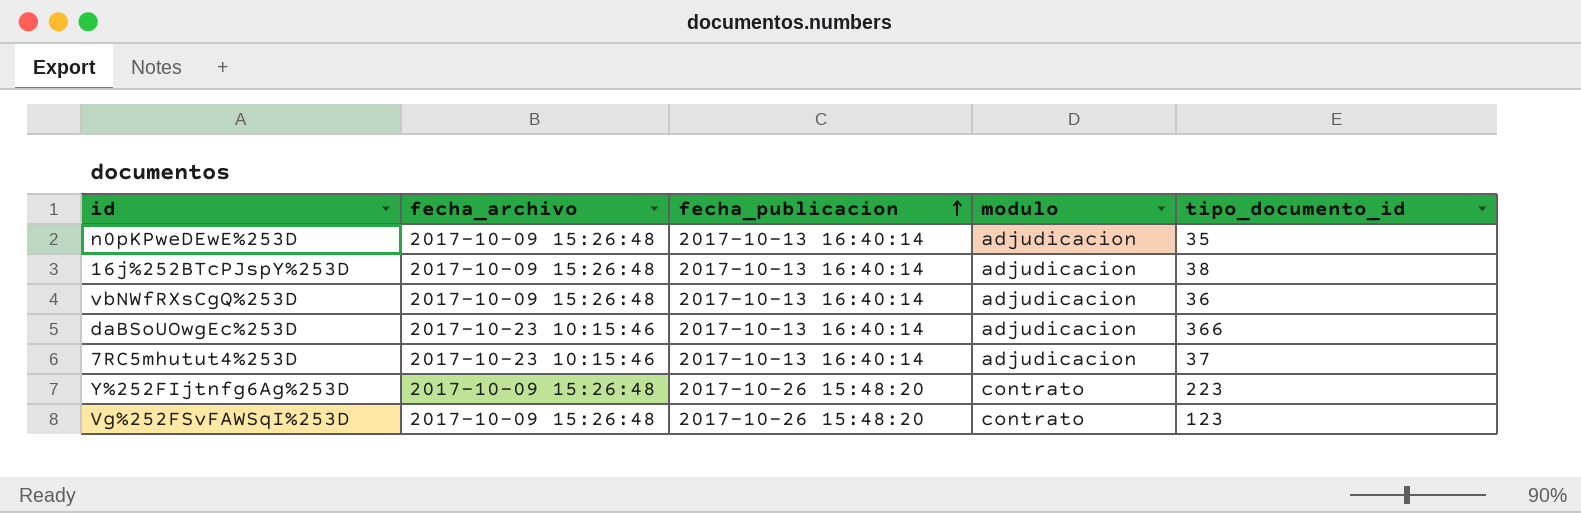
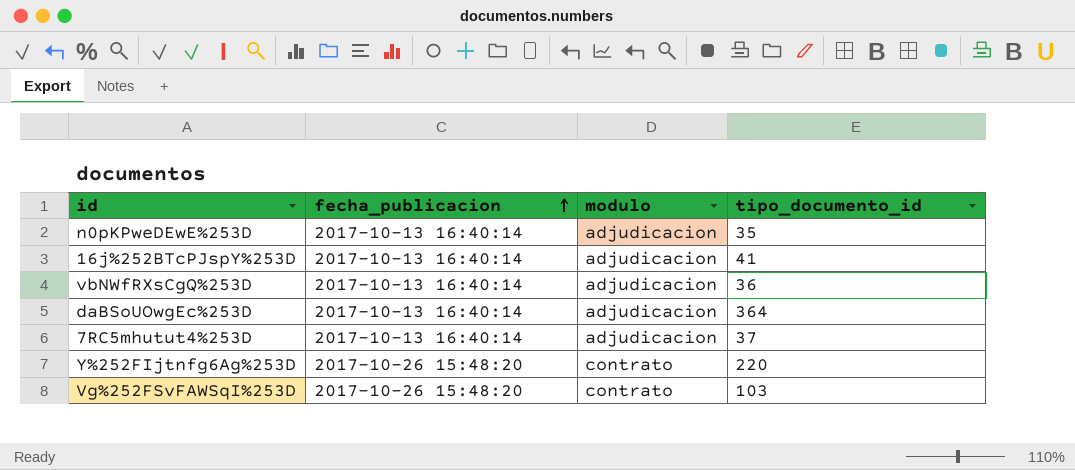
column fecha_archivo | position: 2 -> none
16j%252BTcPJspY%253D | tipo_documento_id: 38 -> 41
daBSoUOwgEc%253D | tipo_documento_id: 366 -> 364
Y%252FIjtnfg6Ag%253D | tipo_documento_id: 223 -> 220
Vg%252FSvFAWSqI%253D | tipo_documento_id: 123 -> 103

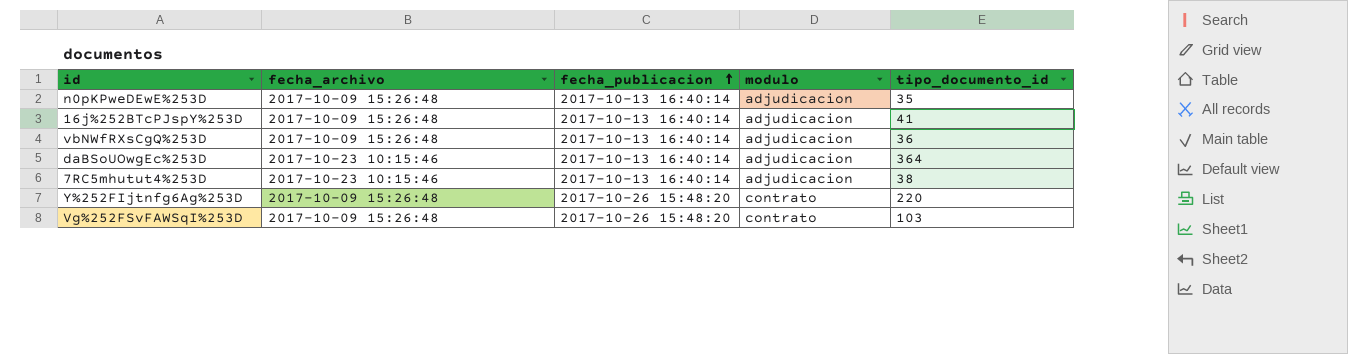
column fecha_archivo | position: none -> 2
7RC5mhutut4%253D | tipo_documento_id: 37 -> 38

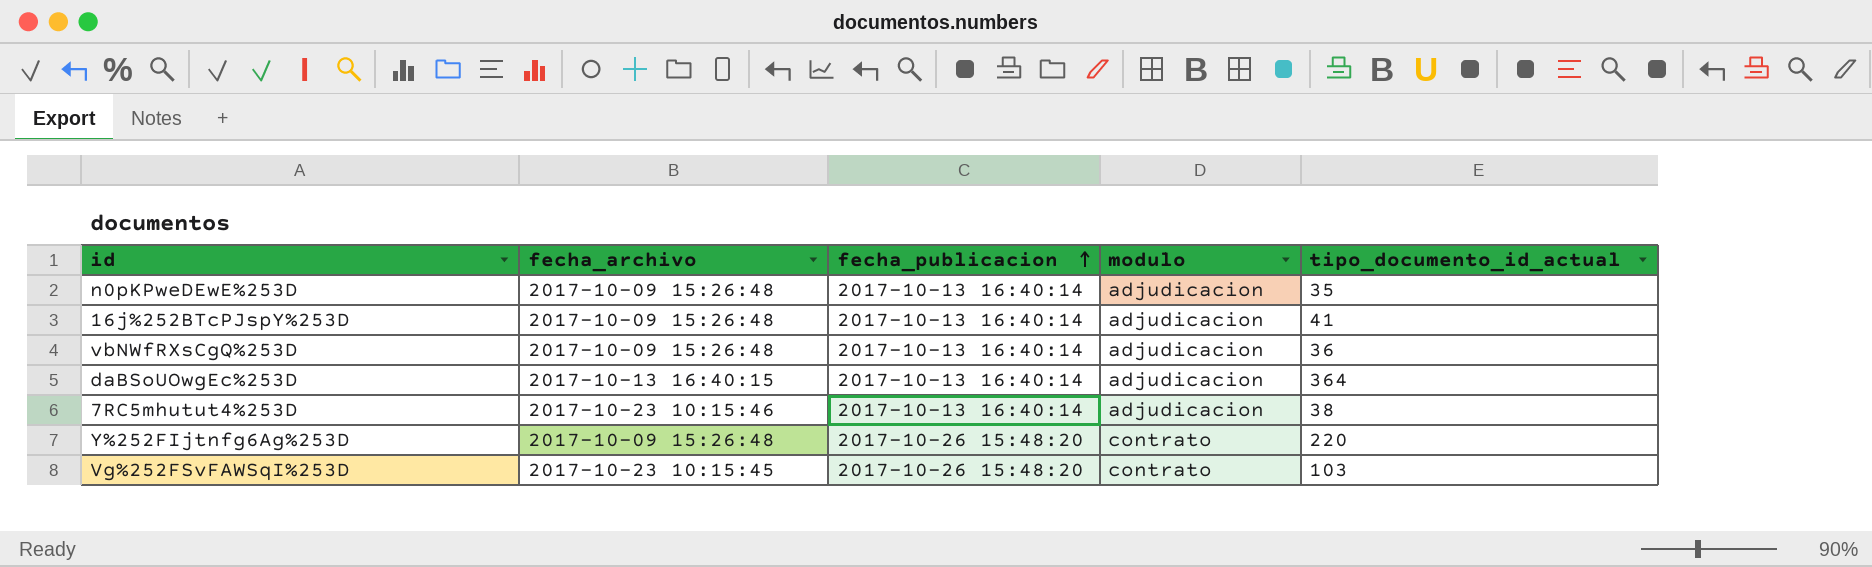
column name: tipo_documento_id -> tipo_documento_id_actual
daBSoUOwgEc%253D | fecha_archivo: 2017-10-23 10:15:46 -> 2017-10-13 16:40:15
Vg%252FSvFAWSqI%253D | fecha_archivo: 2017-10-09 15:26:48 -> 2017-10-23 10:15:45

